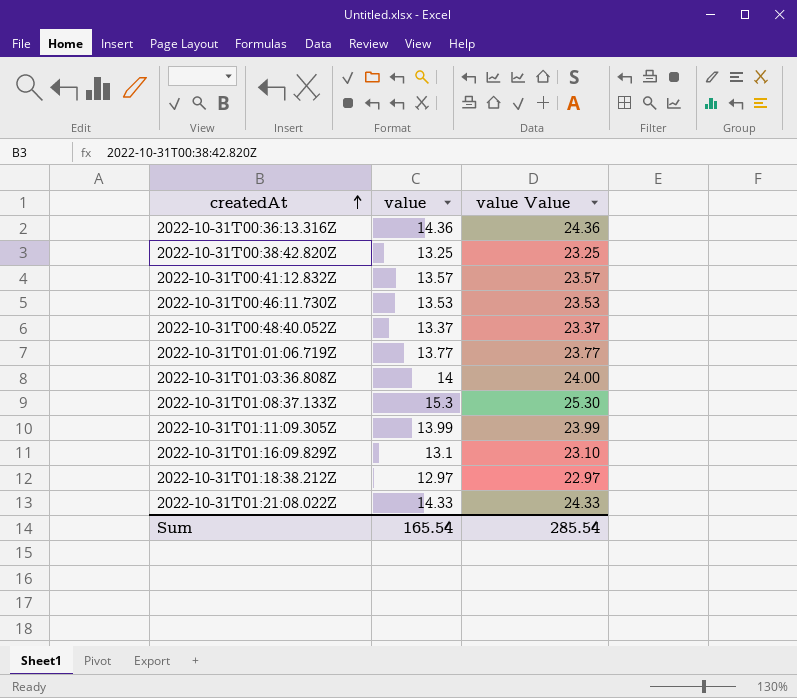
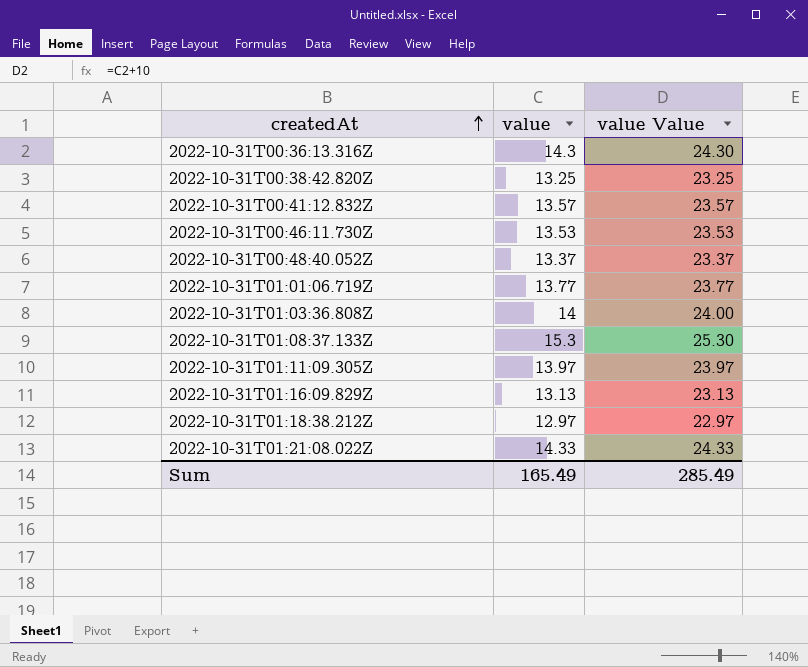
2022-10-31T00:36:13.316Z | value: 14.36 -> 14.3
2022-10-31T00:36:13.316Z | value Value: 24.36 -> 24.30
2022-10-31T01:11:09.305Z | value: 13.99 -> 13.97
2022-10-31T01:11:09.305Z | value Value: 23.99 -> 23.97
2022-10-31T01:16:09.829Z | value: 13.1 -> 13.13
2022-10-31T01:16:09.829Z | value Value: 23.10 -> 23.13
Sum | value: 165.54 -> 165.49
Sum | value Value: 285.54 -> 285.49

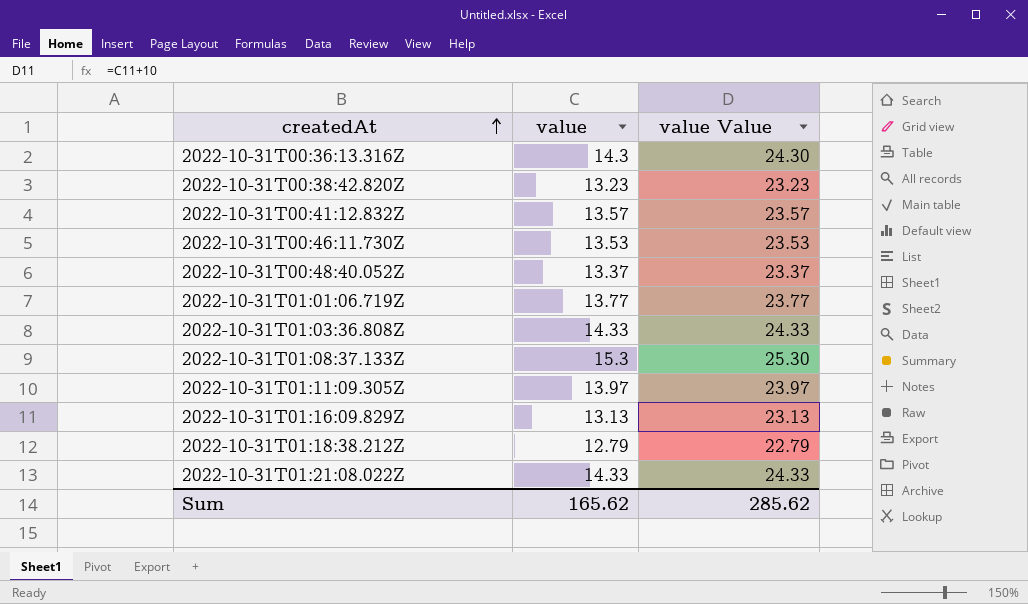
2022-10-31T00:38:42.820Z | value: 13.25 -> 13.23
2022-10-31T00:38:42.820Z | value Value: 23.25 -> 23.23
2022-10-31T01:03:36.808Z | value: 14 -> 14.33
2022-10-31T01:03:36.808Z | value Value: 24.00 -> 24.33
2022-10-31T01:18:38.212Z | value: 12.97 -> 12.79
2022-10-31T01:18:38.212Z | value Value: 22.97 -> 22.79
Sum | value: 165.49 -> 165.62
Sum | value Value: 285.49 -> 285.62

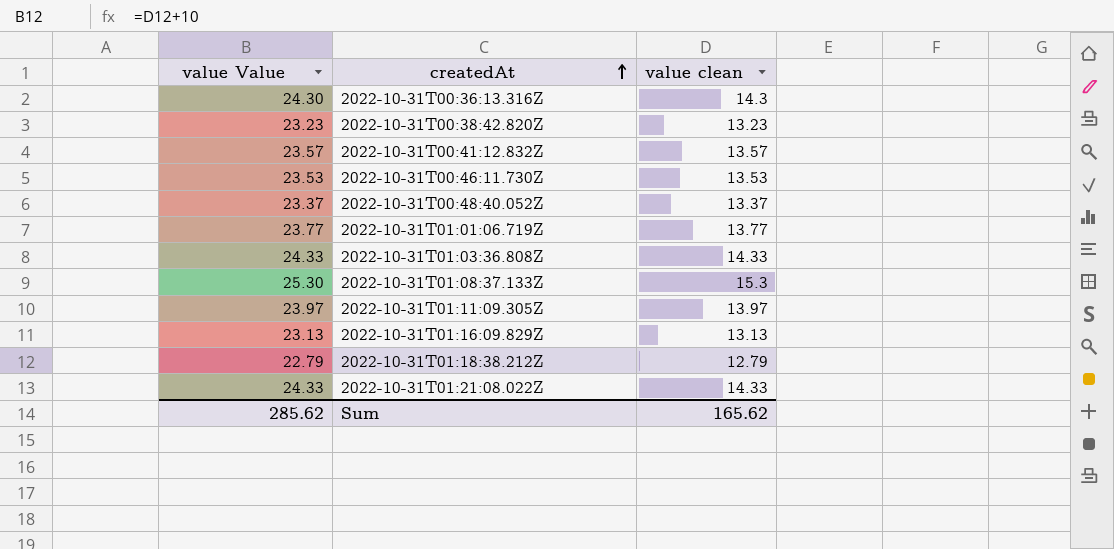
column value Value | position: 3 -> 1
column name: value -> value clean

